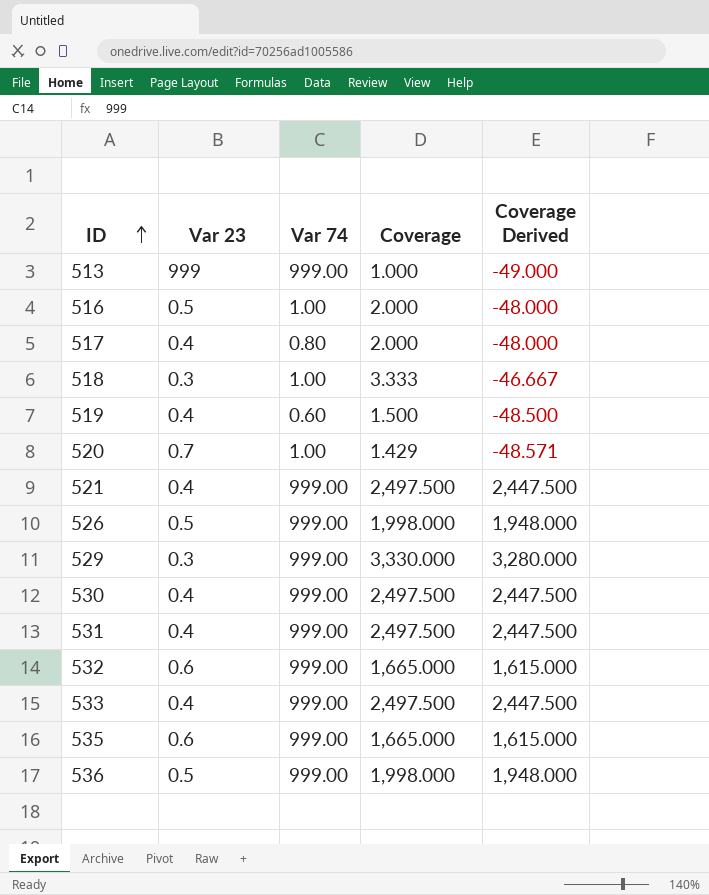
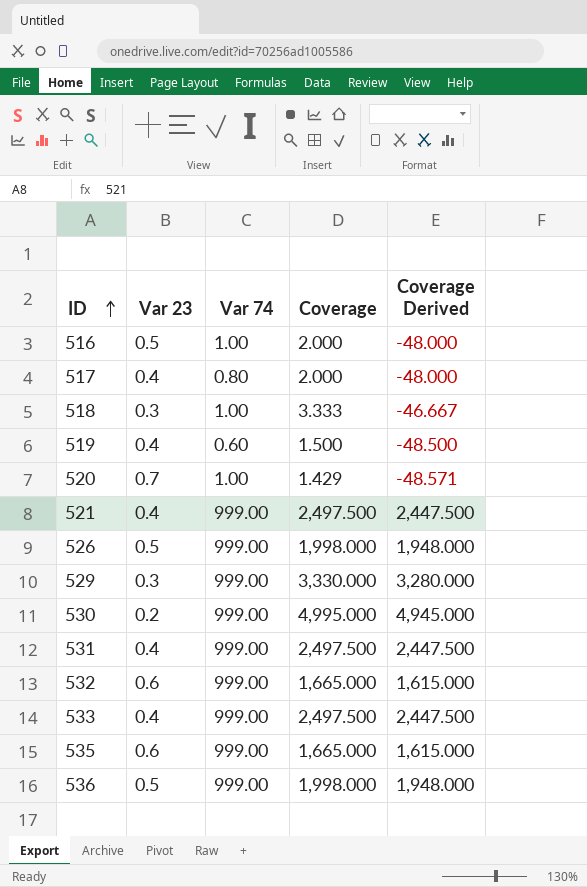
row 513: 999 | 999.00 | 1.000 | -49.000 -> none
530 | Var 23: 0.4 -> 0.2
530 | Coverage: 2,497.500 -> 4,995.000
530 | Coverage Derived: 2,447.500 -> 4,945.000

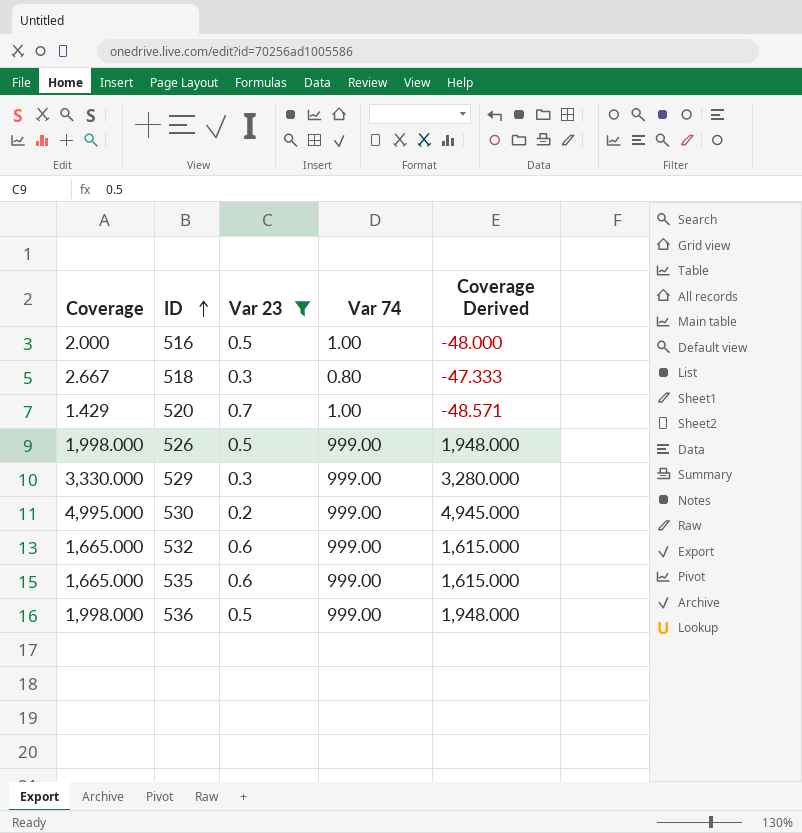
filter: none -> Var 23 != 0.4
column Coverage | position: 4 -> 1
518 | Coverage: 3.333 -> 2.667
518 | Var 74: 1.00 -> 0.80
518 | Coverage Derived: -46.667 -> -47.333

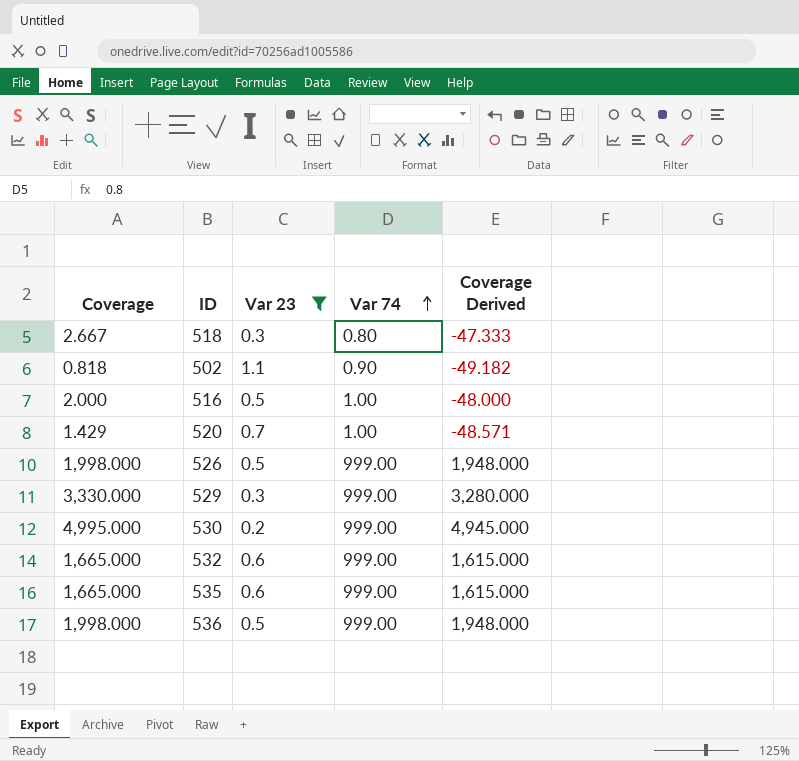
row order: ID ascending -> Var 74 ascending
row 502: none -> 0.818 | 1.1 | 0.90 | -49.182

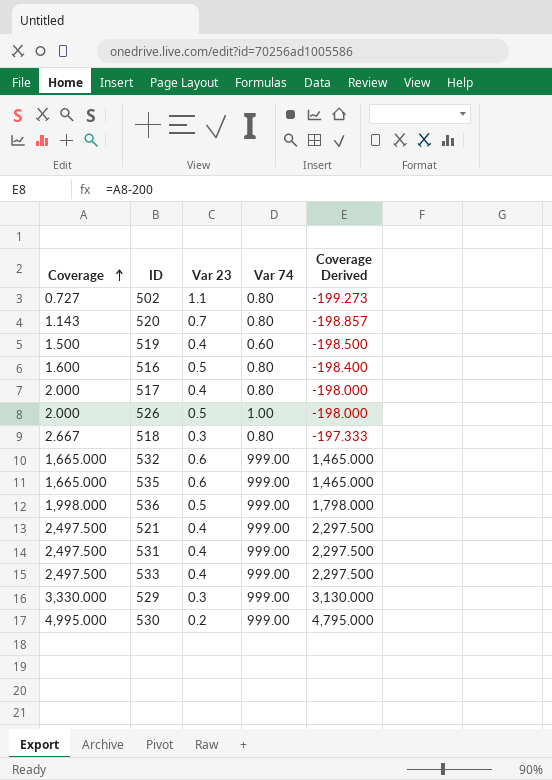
filter: Var 23 != 0.4 -> none
row order: Var 74 ascending -> Coverage ascending
column Coverage Derived | formula: [Coverage] - 50 -> [Coverage] - 200
502 | Coverage: 0.818 -> 0.727
502 | Var 74: 0.90 -> 0.80
520 | Coverage: 1.429 -> 1.143
520 | Var 74: 1.00 -> 0.80
516 | Coverage: 2.000 -> 1.600
516 | Var 74: 1.00 -> 0.80
526 | Coverage: 1,998.000 -> 2.000
526 | Var 74: 999.00 -> 1.00

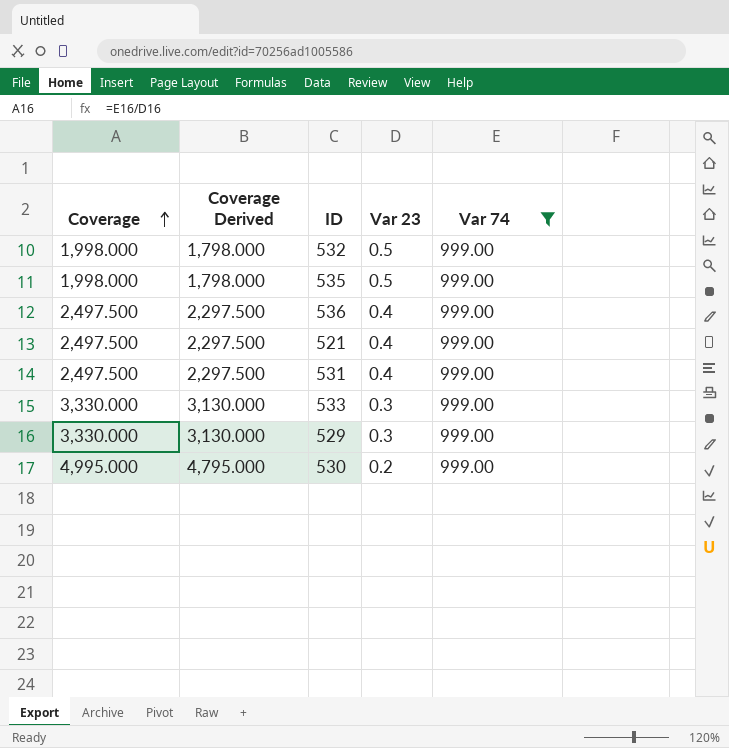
filter: none -> Var 74 = 999.00
column Coverage Derived | position: 5 -> 2
532 | Coverage: 1,665.000 -> 1,998.000
532 | Coverage Derived: 1,465.000 -> 1,798.000
532 | Var 23: 0.6 -> 0.5
535 | Coverage: 1,665.000 -> 1,998.000
535 | Coverage Derived: 1,465.000 -> 1,798.000
535 | Var 23: 0.6 -> 0.5
536 | Coverage: 1,998.000 -> 2,497.500
536 | Coverage Derived: 1,798.000 -> 2,297.500
536 | Var 23: 0.5 -> 0.4
533 | Coverage: 2,497.500 -> 3,330.000
533 | Coverage Derived: 2,297.500 -> 3,130.000
533 | Var 23: 0.4 -> 0.3

